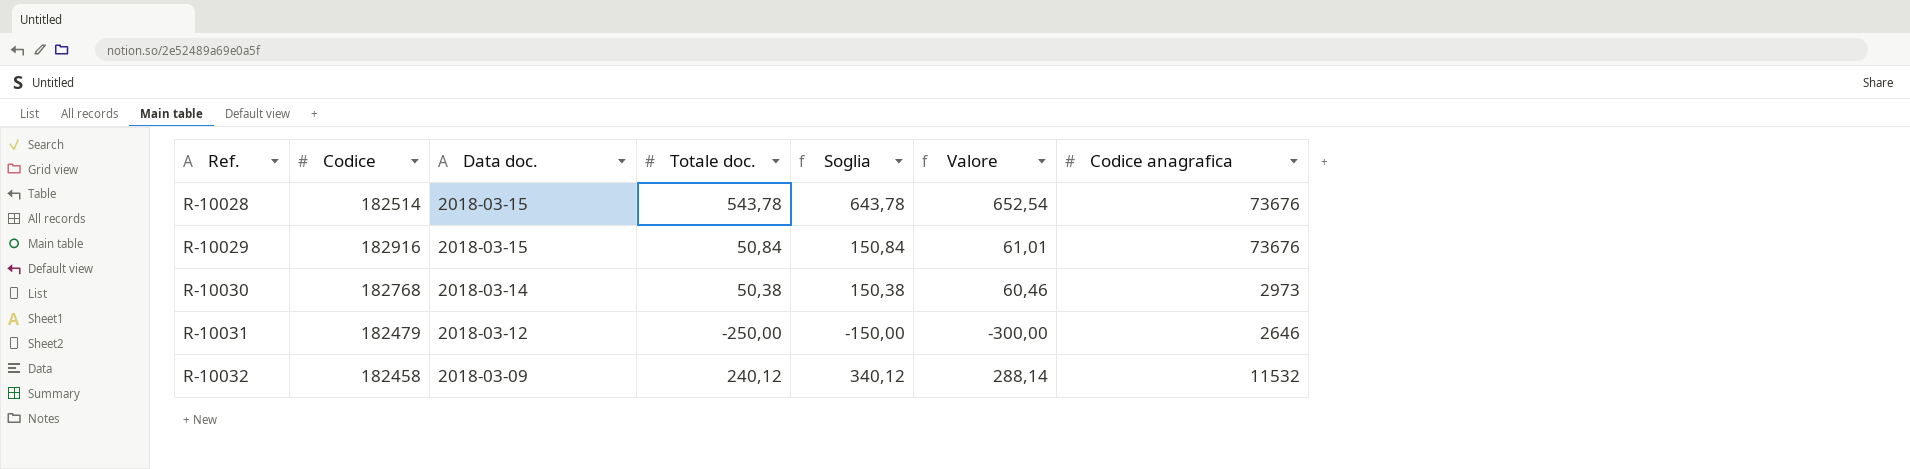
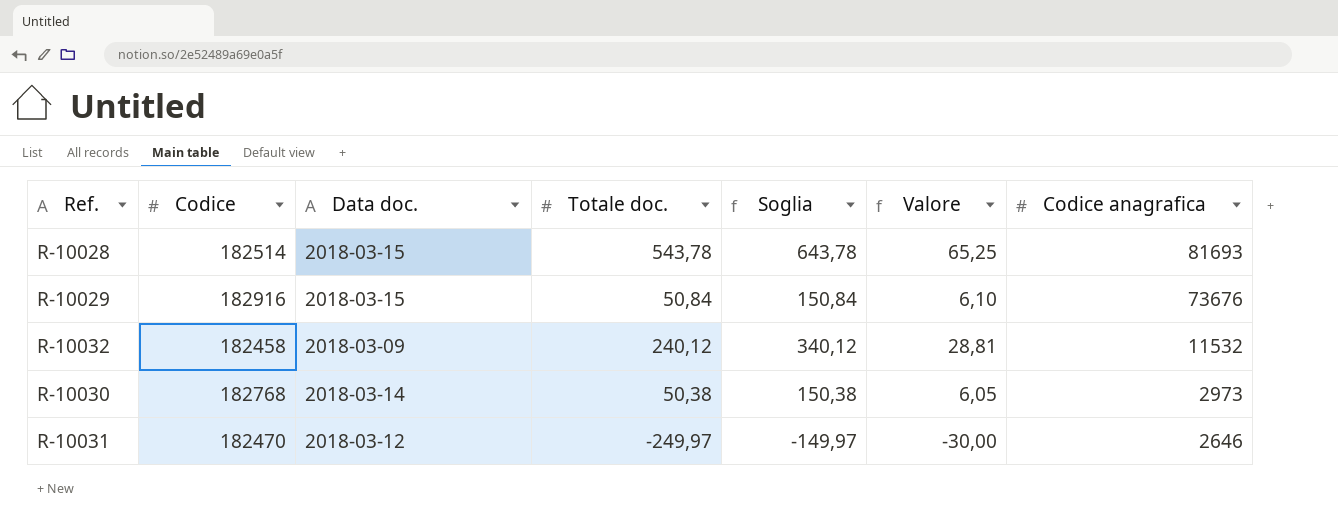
row order: Ref. ascending -> Codice anagrafica descending
column Valore | formula: [Totale doc.] * 1,2 -> [Totale doc.] * 0,12
R-10028 | Codice anagrafica: 73676 -> 81693
R-10031 | Codice: 182479 -> 182470
R-10031 | Totale doc.: -250,00 -> -249,97
R-10031 | Soglia: -150,00 -> -149,97

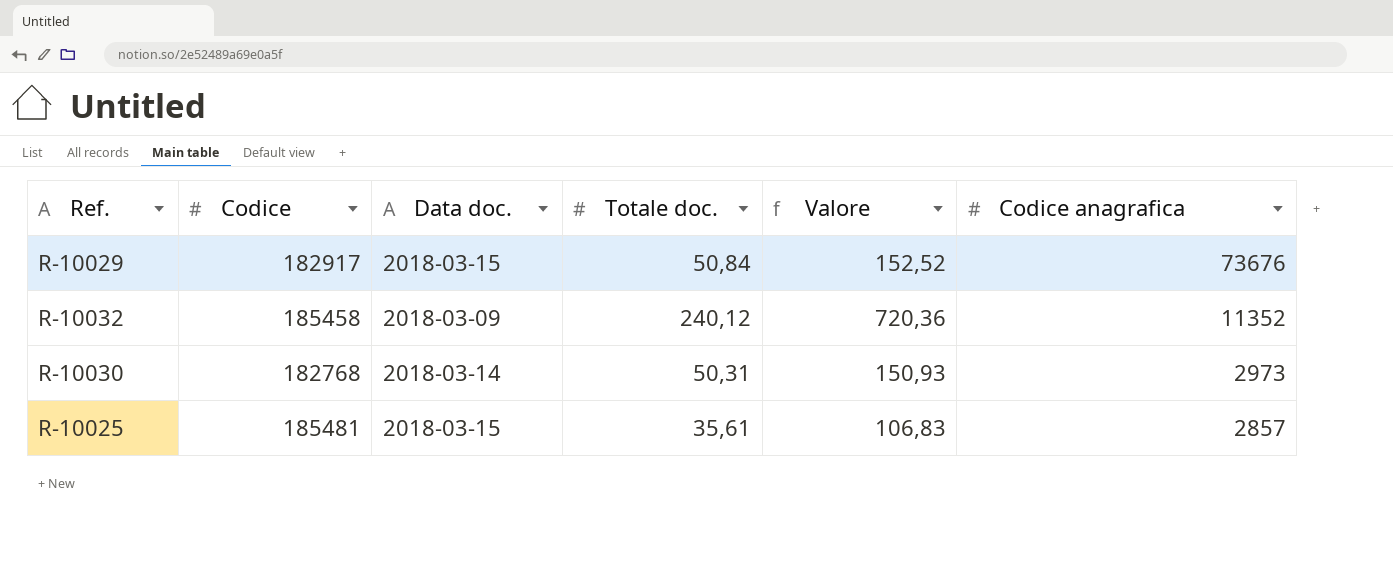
column Soglia | formula: [Totale doc.] + 100 -> none
column Valore | formula: [Totale doc.] * 0,12 -> [Totale doc.] * 3
row R-10028: 182514 | 2018-03-15 | 543,78 | 643,78 | 65,25 | 81693 -> none
row R-10031: 182470 | 2018-03-12 | -249,97 | -149,97 | -30,00 | 2646 -> none
R-10029 | Codice: 182916 -> 182917
R-10032 | Codice: 182458 -> 185458
R-10032 | Codice anagrafica: 11532 -> 11352
R-10030 | Totale doc.: 50,38 -> 50,31
row R-10025: none -> 185481 | 2018-03-15 | 35,61 | 106,83 | 2857

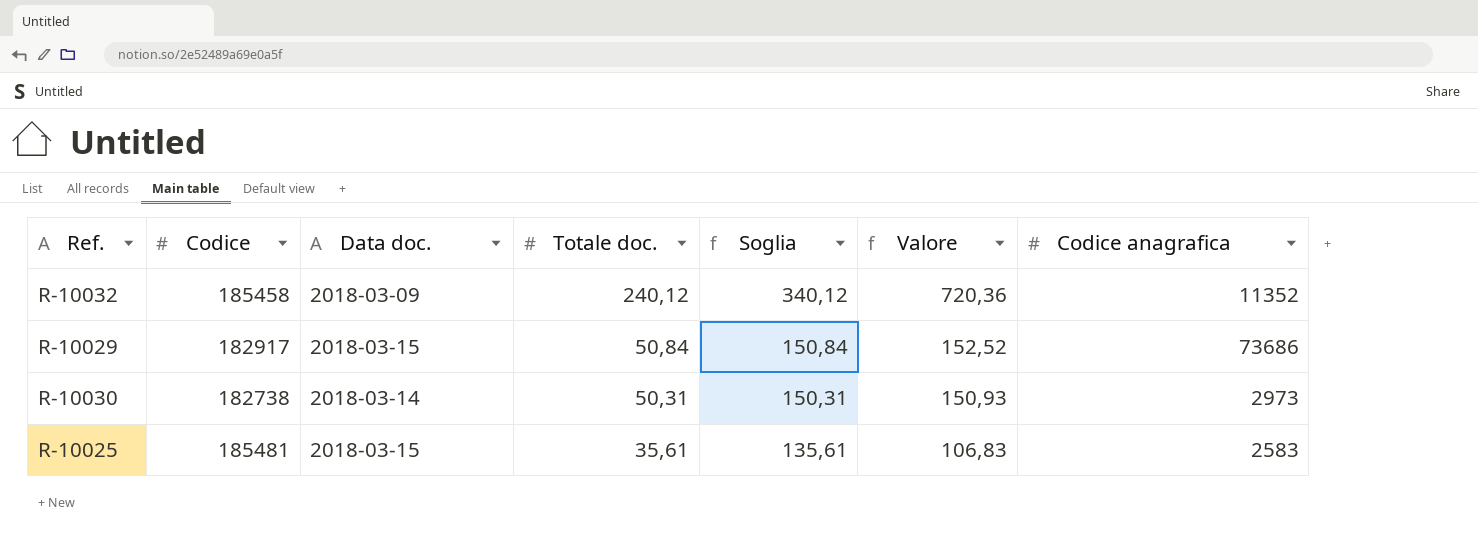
row order: Codice anagrafica descending -> Totale doc. descending
column Soglia | formula: none -> [Totale doc.] + 100
R-10029 | Codice anagrafica: 73676 -> 73686
R-10030 | Codice: 182768 -> 182738
R-10025 | Codice anagrafica: 2857 -> 2583

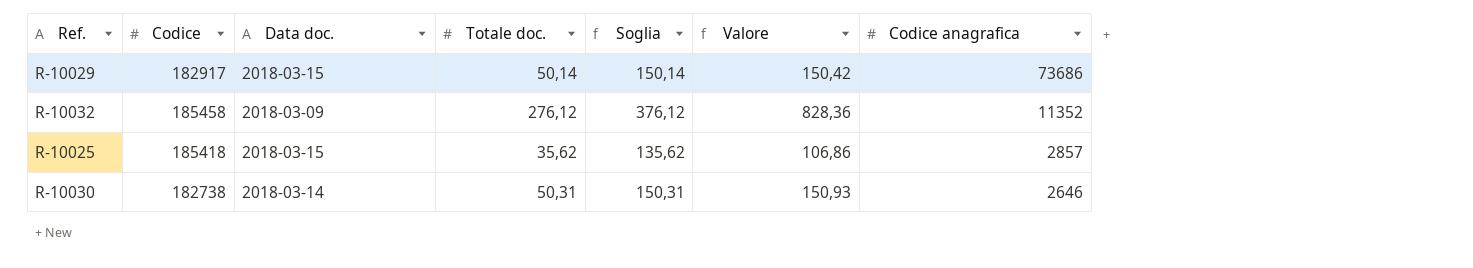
row order: Totale doc. descending -> Codice anagrafica descending
R-10029 | Totale doc.: 50,84 -> 50,14
R-10029 | Soglia: 150,84 -> 150,14
R-10029 | Valore: 152,52 -> 150,42
R-10032 | Totale doc.: 240,12 -> 276,12
R-10032 | Soglia: 340,12 -> 376,12
R-10032 | Valore: 720,36 -> 828,36
R-10025 | Codice: 185481 -> 185418
R-10025 | Totale doc.: 35,61 -> 35,62
R-10025 | Soglia: 135,61 -> 135,62
R-10025 | Valore: 106,83 -> 106,86
R-10025 | Codice anagrafica: 2583 -> 2857
R-10030 | Codice anagrafica: 2973 -> 2646

